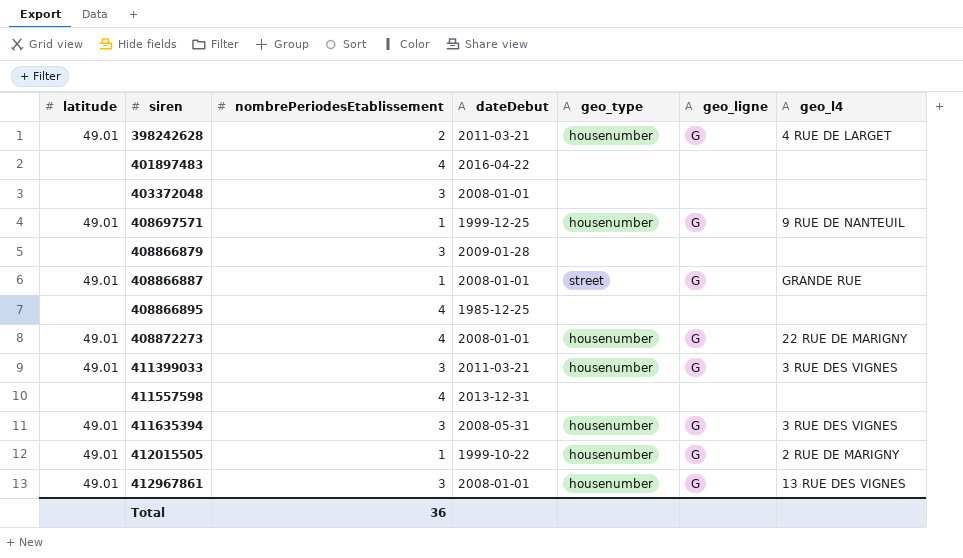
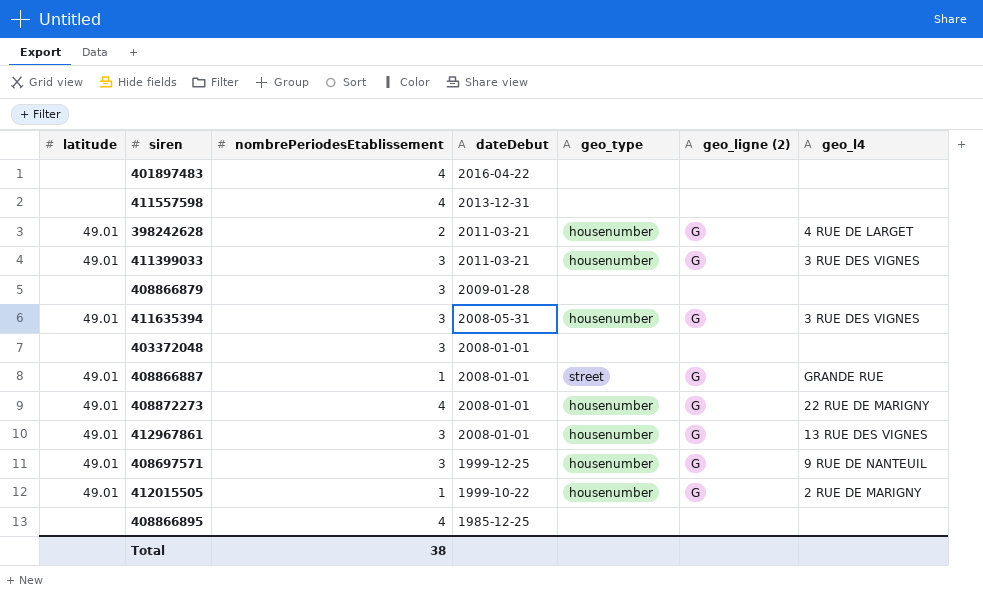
row order: siren ascending -> dateDebut descending
column name: geo_ligne -> geo_ligne (2)
408697571 | nombrePeriodesEtablissement: 1 -> 3
Total | nombrePeriodesEtablissement: 36 -> 38

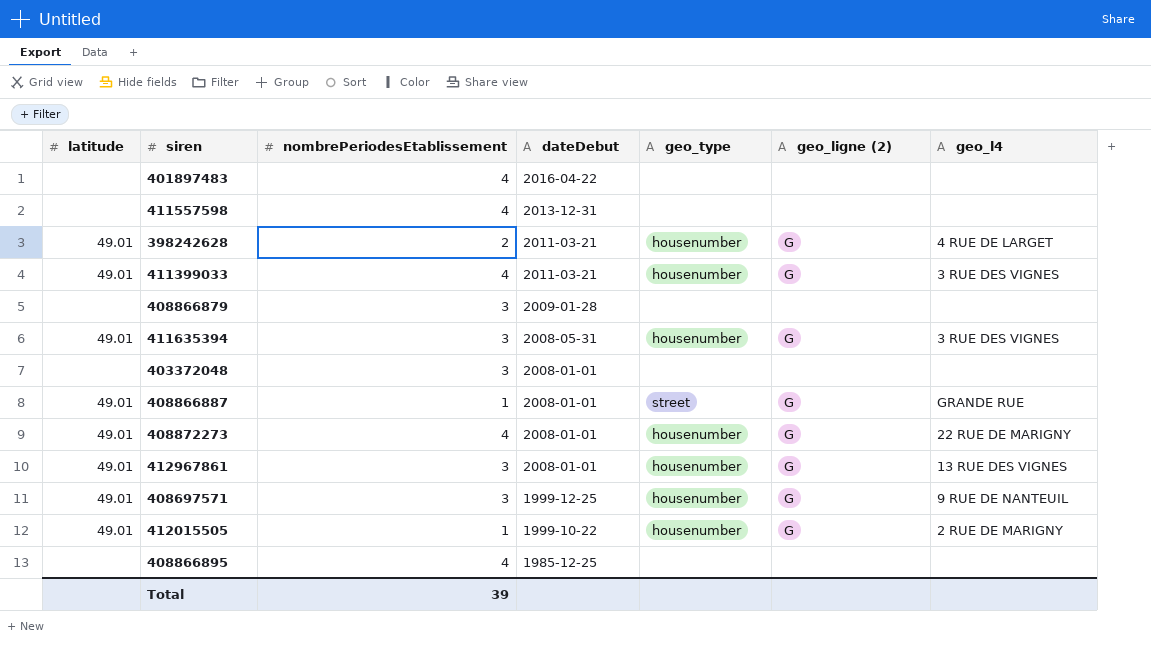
411399033 | nombrePeriodesEtablissement: 3 -> 4
Total | nombrePeriodesEtablissement: 38 -> 39

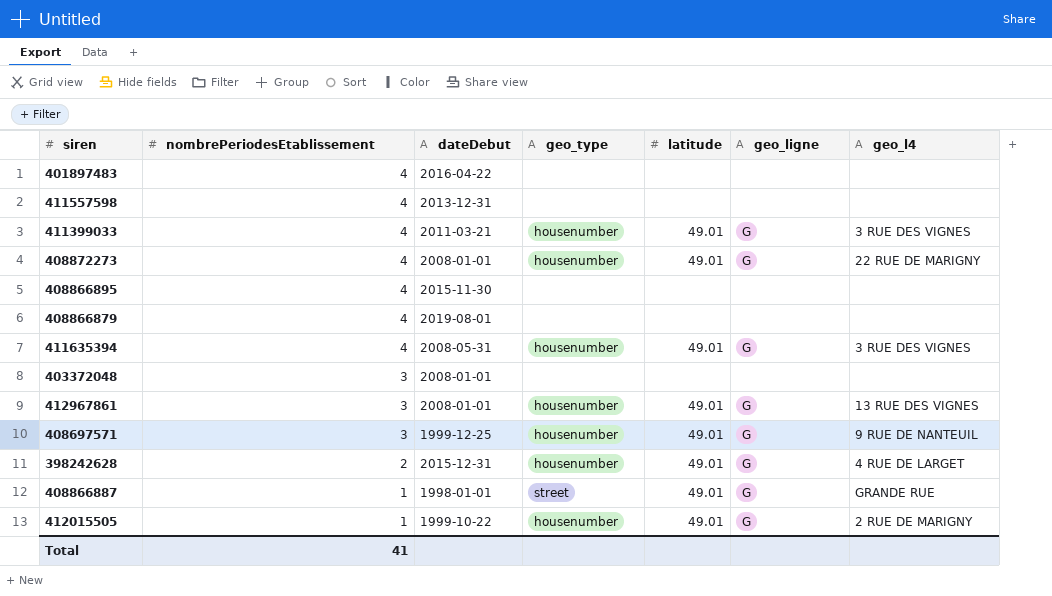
row order: dateDebut descending -> nombrePeriodesEtablissement descending
column latitude | position: 1 -> 5
column name: geo_ligne (2) -> geo_ligne
408866895 | dateDebut: 1985-12-25 -> 2015-11-30
408866879 | nombrePeriodesEtablissement: 3 -> 4
408866879 | dateDebut: 2009-01-28 -> 2019-08-01
411635394 | nombrePeriodesEtablissement: 3 -> 4
398242628 | dateDebut: 2011-03-21 -> 2015-12-31
408866887 | dateDebut: 2008-01-01 -> 1998-01-01
Total | nombrePeriodesEtablissement: 39 -> 41

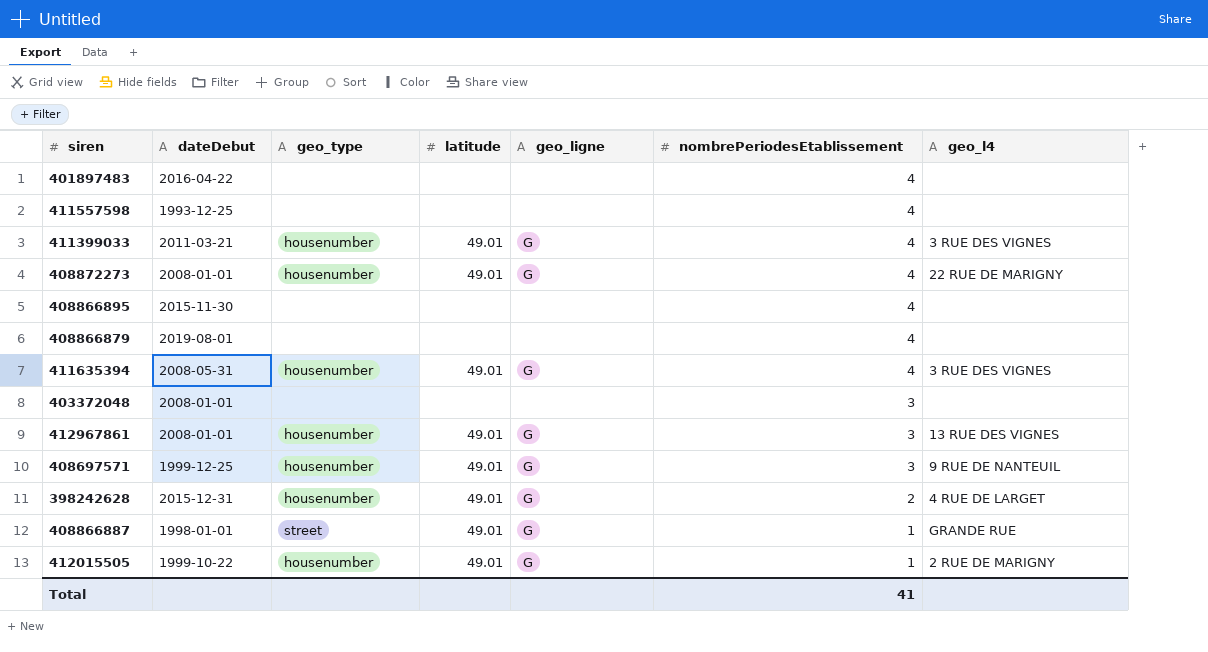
column nombrePeriodesEtablissement | position: 2 -> 6
411557598 | dateDebut: 2013-12-31 -> 1993-12-25

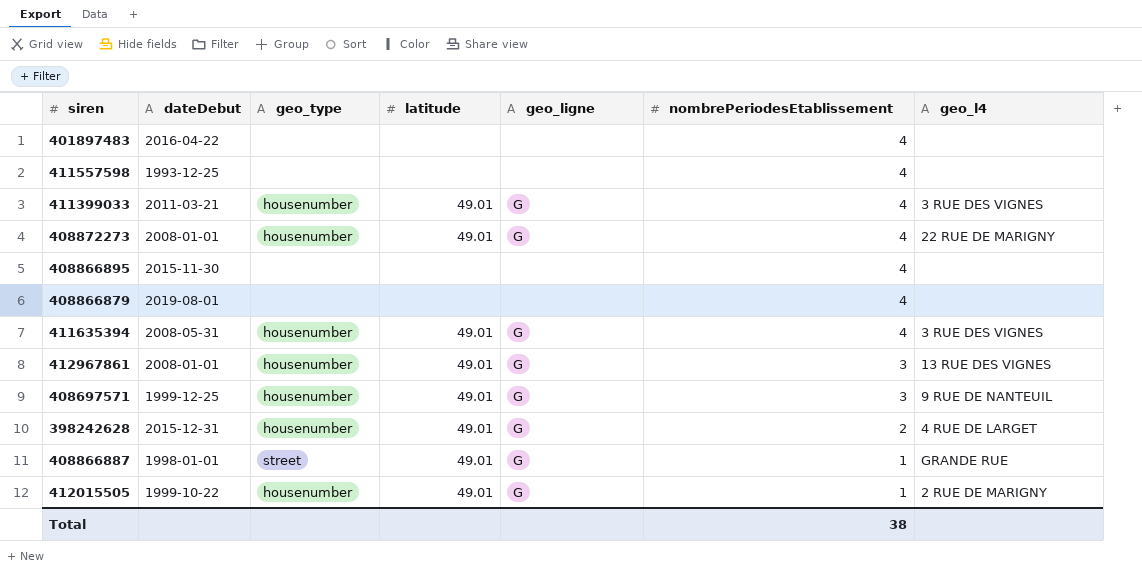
row 403372048: 2008-01-01 | none | none | none | 3 | none -> none
Total | nombrePeriodesEtablissement: 41 -> 38

